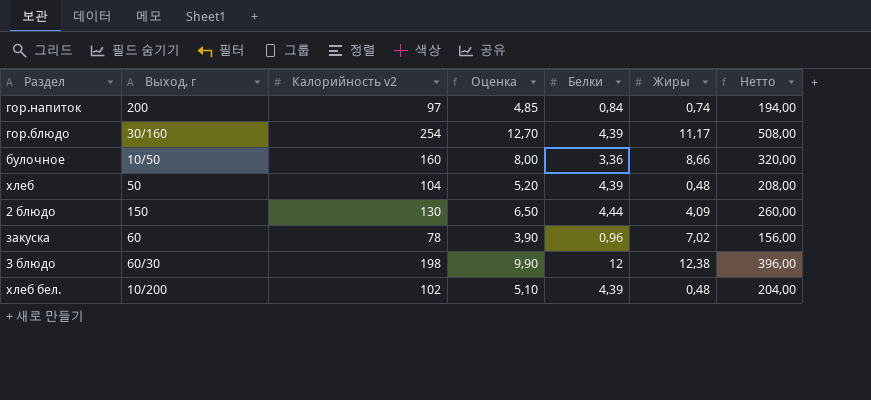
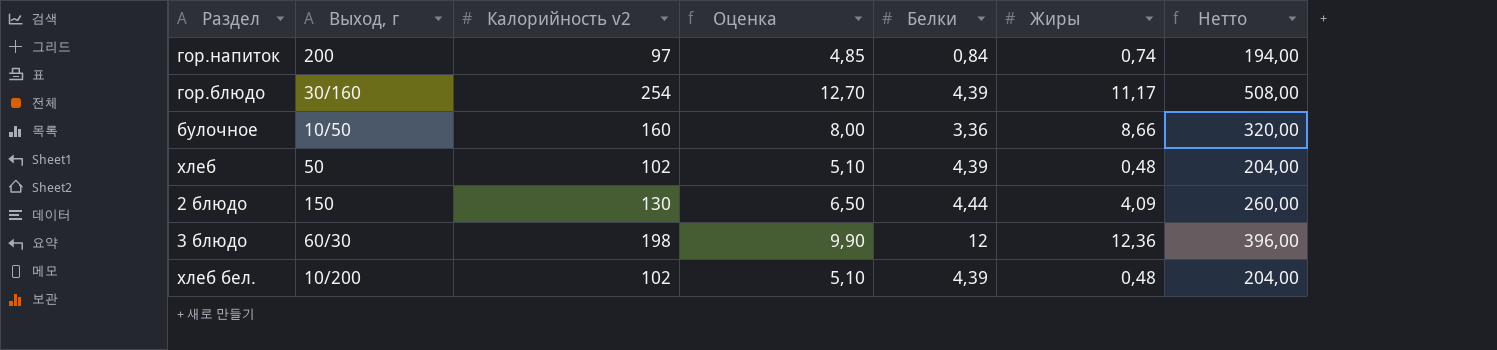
row закуска: 60 | 78 | 3,90 | 0,96 | 7,02 | 156,00 -> none
хлеб | Калорийность v2: 104 -> 102
хлеб | Оценка: 5,20 -> 5,10
хлеб | Нетто: 208,00 -> 204,00
3 блюдо | Жиры: 12,38 -> 12,36

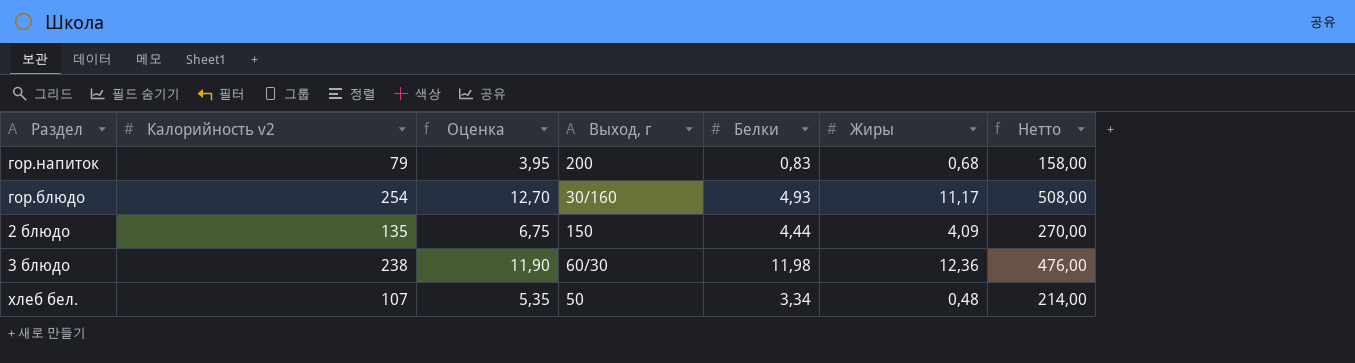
column Выход, г | position: 2 -> 4
row булочное: 10/50 | 160 | 8,00 | 3,36 | 8,66 | 320,00 -> none
row хлеб: 50 | 102 | 5,10 | 4,39 | 0,48 | 204,00 -> none
гор.напиток | Калорийность v2: 97 -> 79
гор.напиток | Оценка: 4,85 -> 3,95
гор.напиток | Белки: 0,84 -> 0,83
гор.напиток | Жиры: 0,74 -> 0,68
гор.напиток | Нетто: 194,00 -> 158,00
гор.блюдо | Белки: 4,39 -> 4,93
2 блюдо | Калорийность v2: 130 -> 135
2 блюдо | Оценка: 6,50 -> 6,75
2 блюдо | Нетто: 260,00 -> 270,00
3 блюдо | Калорийность v2: 198 -> 238
3 блюдо | Оценка: 9,90 -> 11,90
3 блюдо | Белки: 12 -> 11,98
3 блюдо | Нетто: 396,00 -> 476,00
хлеб бел. | Калорийность v2: 102 -> 107
хлеб бел. | Оценка: 5,10 -> 5,35
хлеб бел. | Выход, г: 10/200 -> 50
хлеб бел. | Белки: 4,39 -> 3,34
хлеб бел. | Нетто: 204,00 -> 214,00

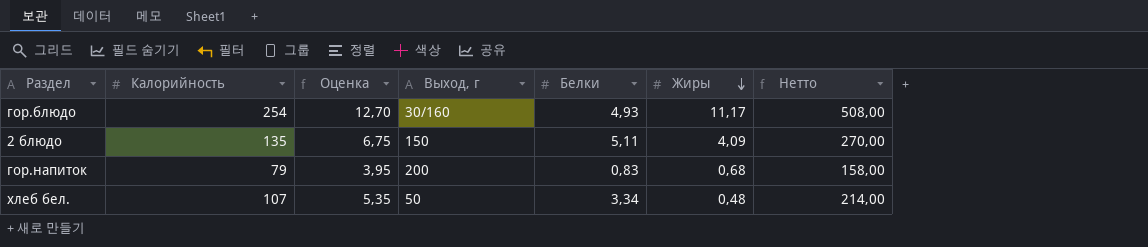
row order: none -> Жиры descending
column name: Калорийность v2 -> Калорийность
row 3 блюдо: 238 | 11,90 | 60/30 | 11,98 | 12,36 | 476,00 -> none
2 блюдо | Белки: 4,44 -> 5,11

